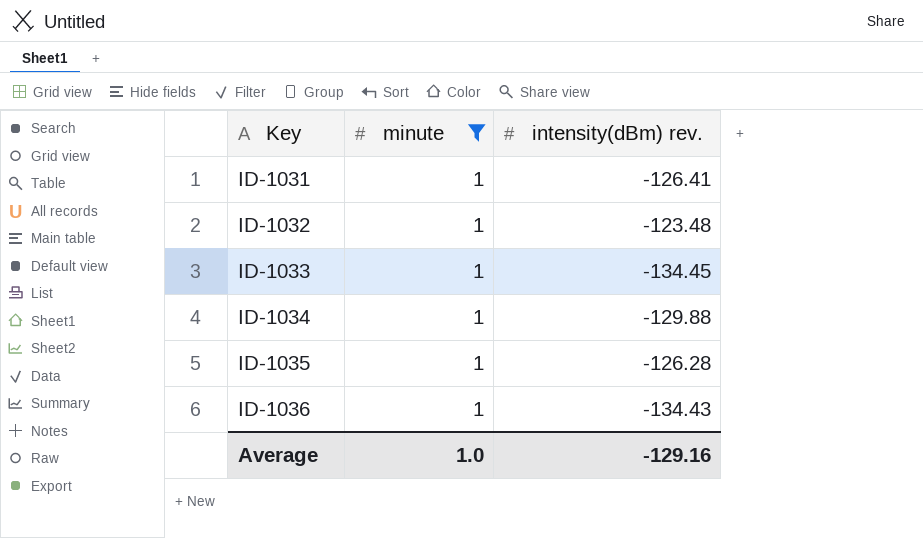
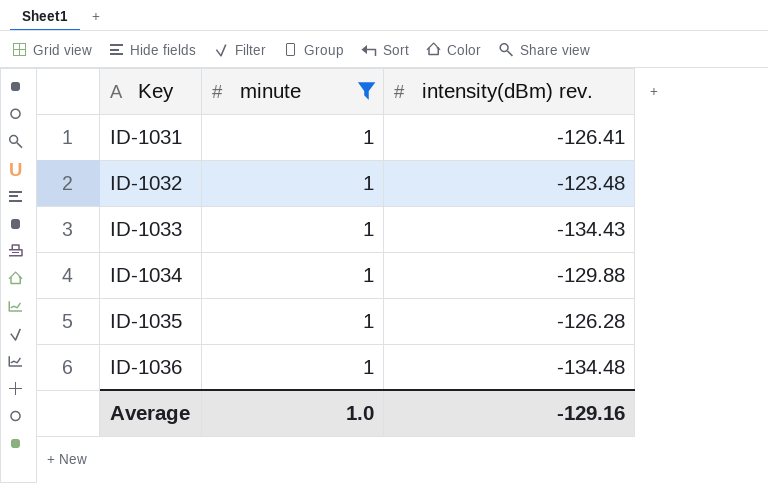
ID-1033 | intensity(dBm) rev.: -134.45 -> -134.43
ID-1036 | intensity(dBm) rev.: -134.43 -> -134.48

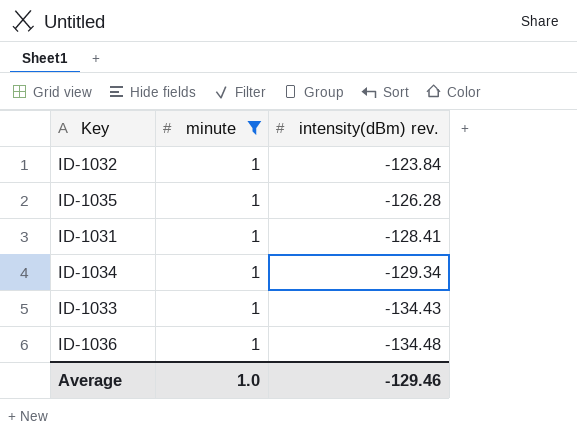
row order: Key ascending -> intensity(dBm) rev. descending
ID-1032 | intensity(dBm) rev.: -123.48 -> -123.84
ID-1031 | intensity(dBm) rev.: -126.41 -> -128.41
ID-1034 | intensity(dBm) rev.: -129.88 -> -129.34
Average | intensity(dBm) rev.: -129.16 -> -129.46

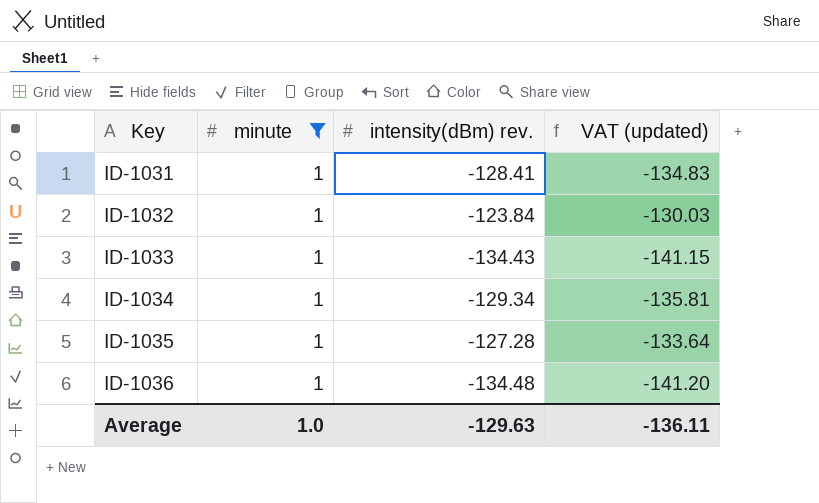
row order: intensity(dBm) rev. descending -> Key ascending
column VAT (updated) | formula: none -> [intensity(dBm) rev.] * 1.05
ID-1035 | intensity(dBm) rev.: -126.28 -> -127.28
Average | intensity(dBm) rev.: -129.46 -> -129.63

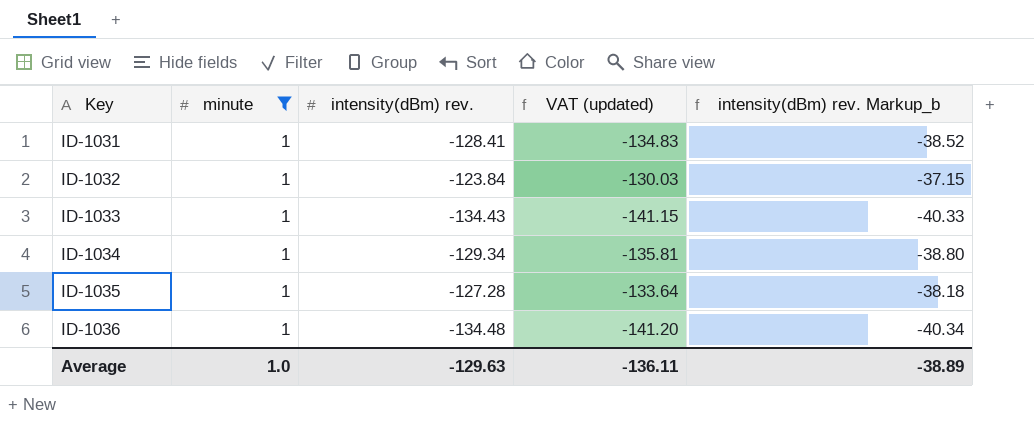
column intensity(dBm) rev. Markup_b | formula: none -> [intensity(dBm) rev.] * 0.3

